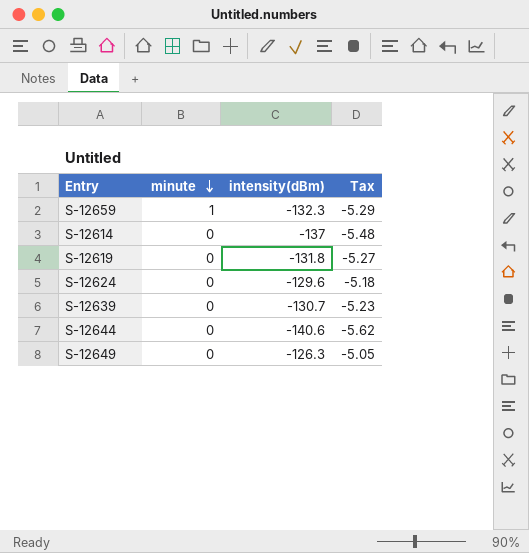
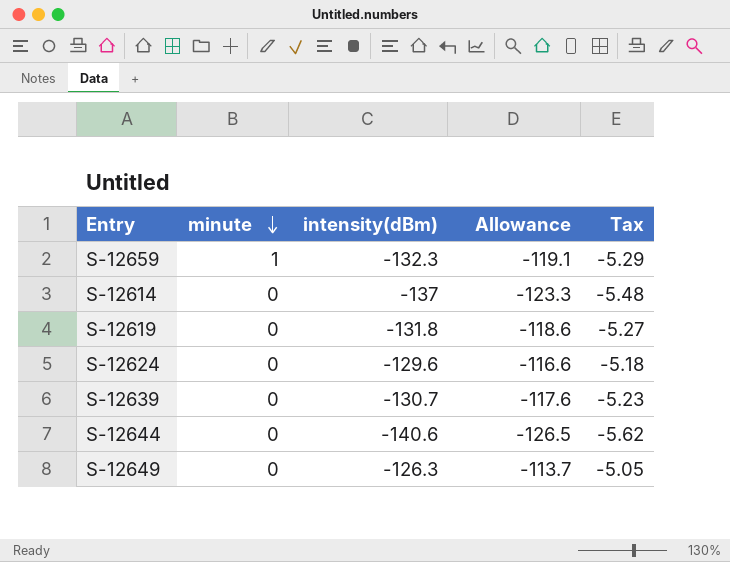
column Allowance | formula: none -> [intensity(dBm)] * 0.9

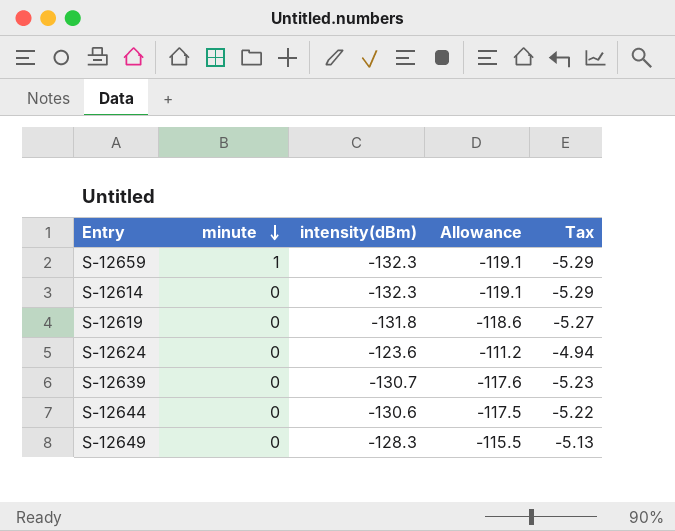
S-12614 | intensity(dBm): -137 -> -132.3
S-12614 | Allowance: -123.3 -> -119.1
S-12614 | Tax: -5.48 -> -5.29
S-12624 | intensity(dBm): -129.6 -> -123.6
S-12624 | Allowance: -116.6 -> -111.2
S-12624 | Tax: -5.18 -> -4.94
S-12644 | intensity(dBm): -140.6 -> -130.6
S-12644 | Allowance: -126.5 -> -117.5
S-12644 | Tax: -5.62 -> -5.22
S-12649 | intensity(dBm): -126.3 -> -128.3
S-12649 | Allowance: -113.7 -> -115.5
S-12649 | Tax: -5.05 -> -5.13

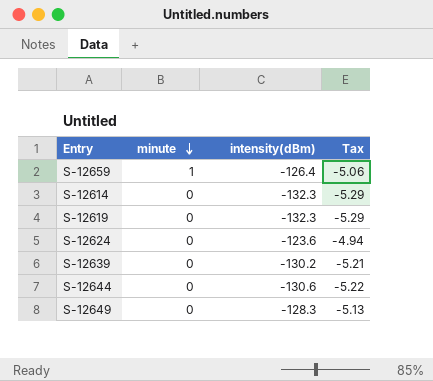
column Allowance | formula: [intensity(dBm)] * 0.9 -> none
S-12659 | intensity(dBm): -132.3 -> -126.4
S-12659 | Tax: -5.29 -> -5.06
S-12619 | intensity(dBm): -131.8 -> -132.3
S-12619 | Tax: -5.27 -> -5.29
S-12639 | intensity(dBm): -130.7 -> -130.2
S-12639 | Tax: -5.23 -> -5.21

